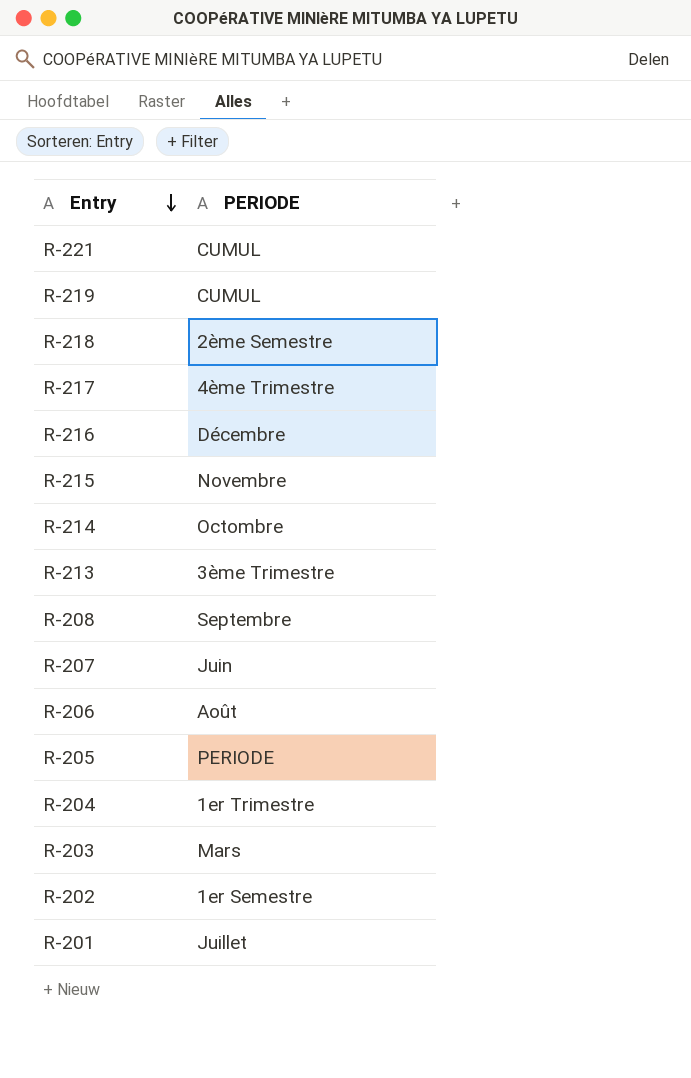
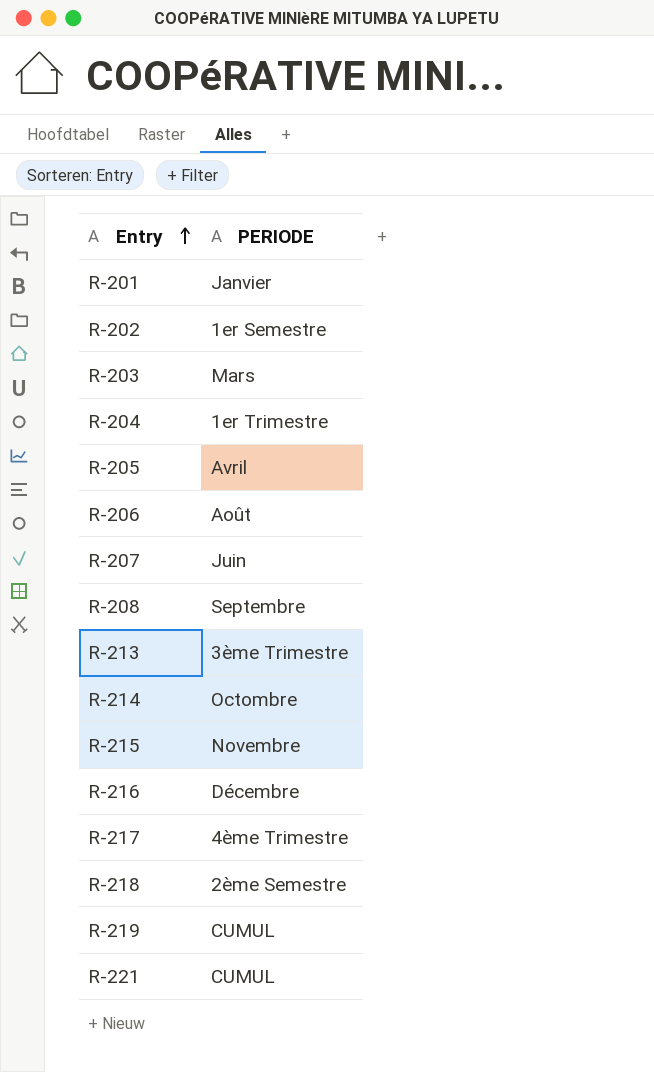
row order: Entry descending -> Entry ascending
R-201 | PERIODE: Juillet -> Janvier
R-205 | PERIODE: PERIODE -> Avril

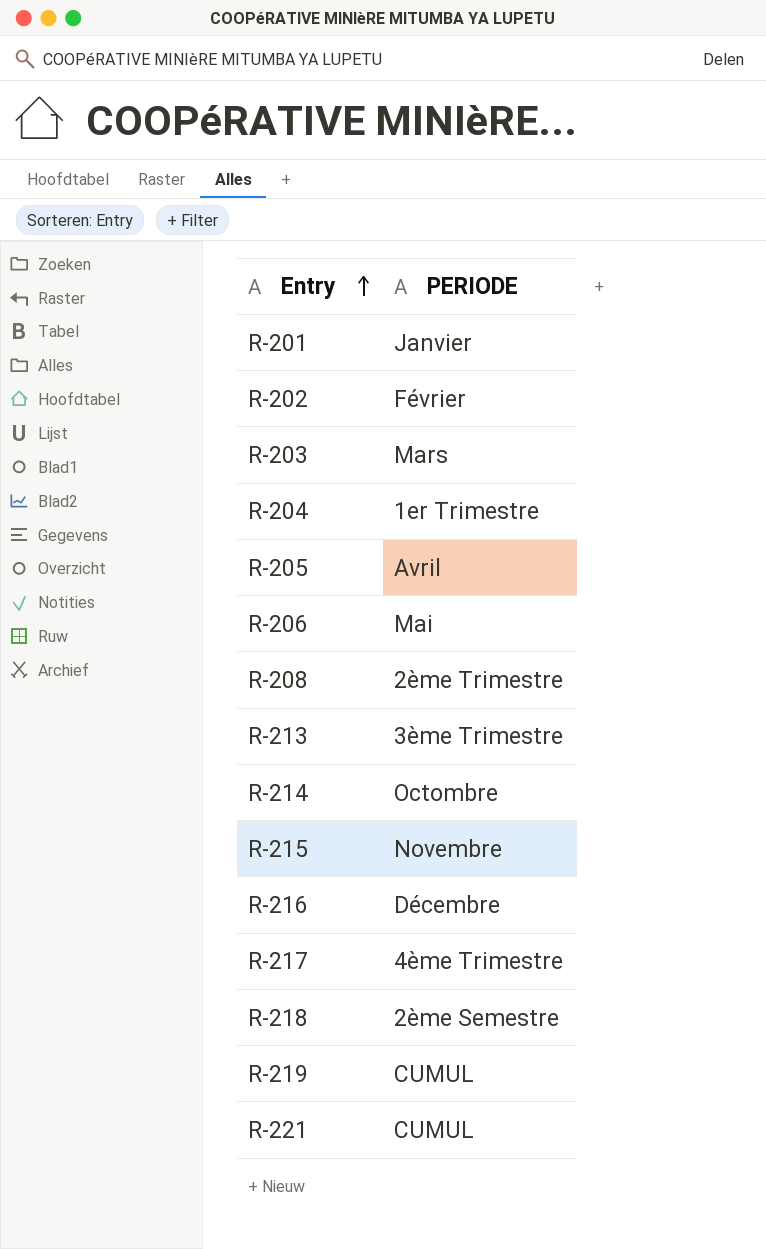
row R-207: Juin -> none
R-202 | PERIODE: 1er Semestre -> Février
R-206 | PERIODE: Août -> Mai
R-208 | PERIODE: Septembre -> 2ème Trimestre

